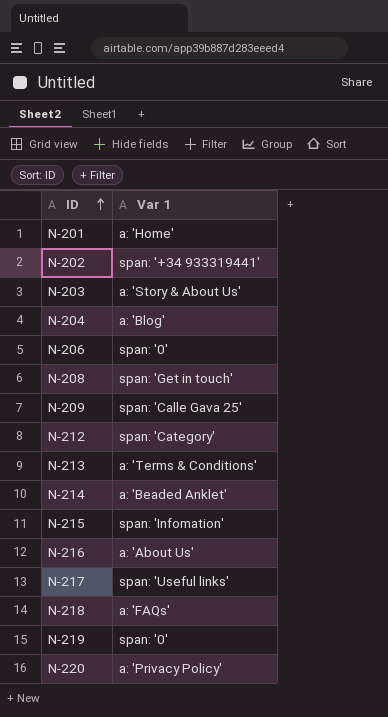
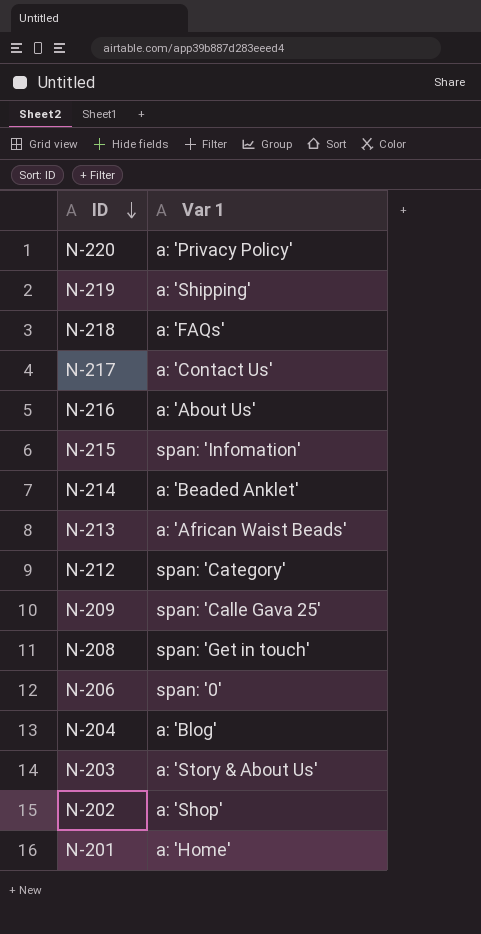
row order: ID ascending -> ID descending
N-219 | Var 1: span: '0' -> a: 'Shipping'
N-217 | Var 1: span: 'Useful links' -> a: 'Contact Us'
N-213 | Var 1: a: 'Terms & Conditions' -> a: 'African Waist Beads'
N-202 | Var 1: span: '+34 933319441' -> a: 'Shop'

